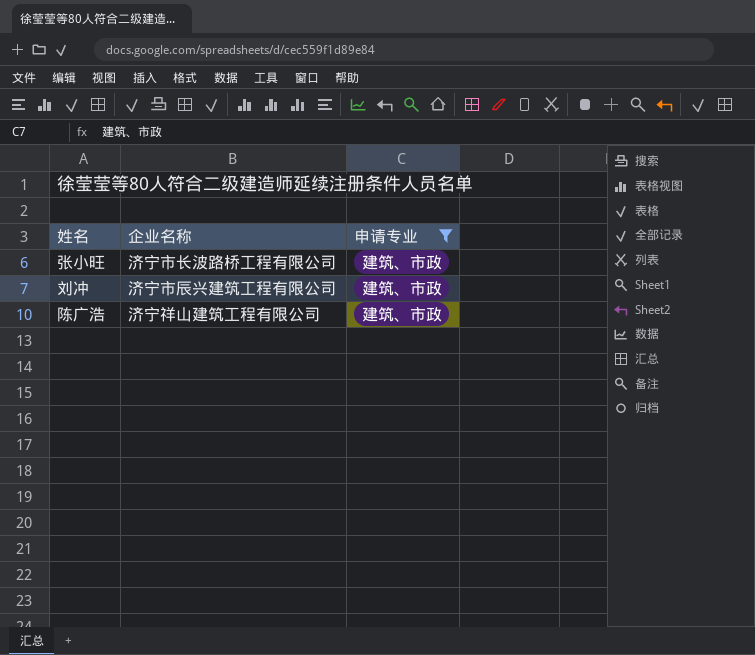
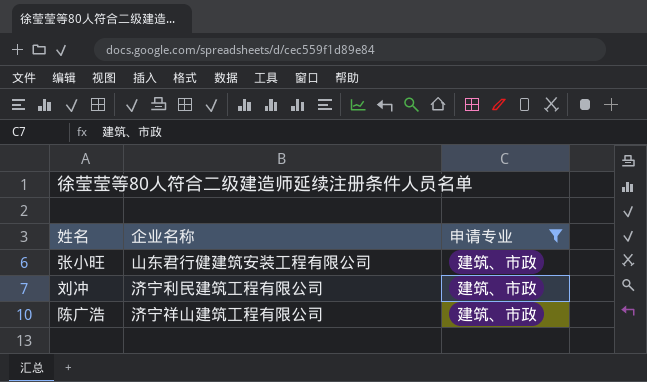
张小旺 | 企业名称: 济宁市长波路桥工程有限公司 -> 山东君行健建筑安装工程有限公司
刘冲 | 企业名称: 济宁市辰兴建筑工程有限公司 -> 济宁利民建筑工程有限公司

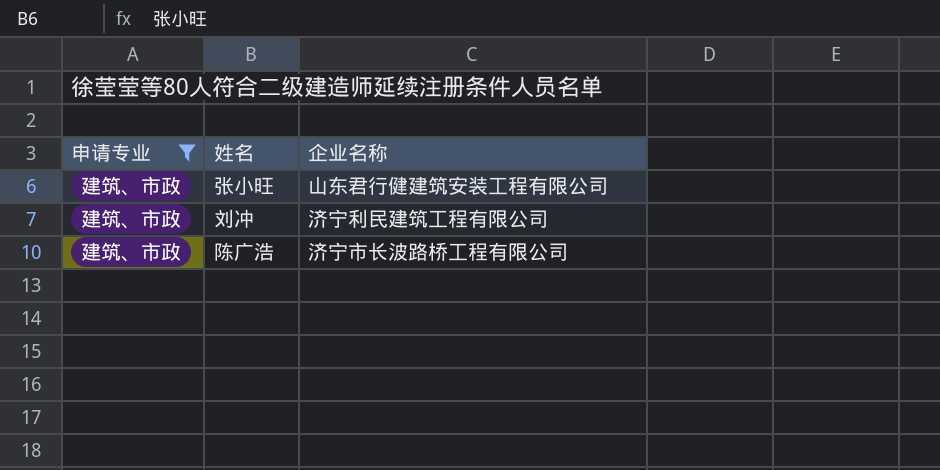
column 申请专业 | position: 3 -> 1
陈广浩 | 企业名称: 济宁祥山建筑工程有限公司 -> 济宁市长波路桥工程有限公司

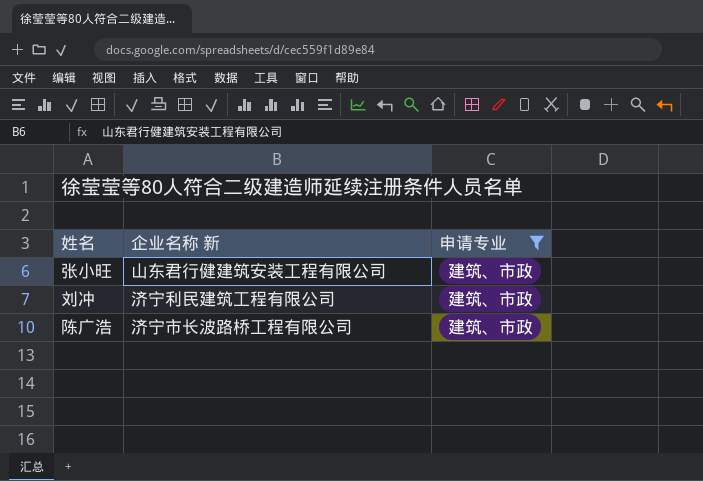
column name: 企业名称 -> 企业名称 新
column 申请专业 | position: 1 -> 3

